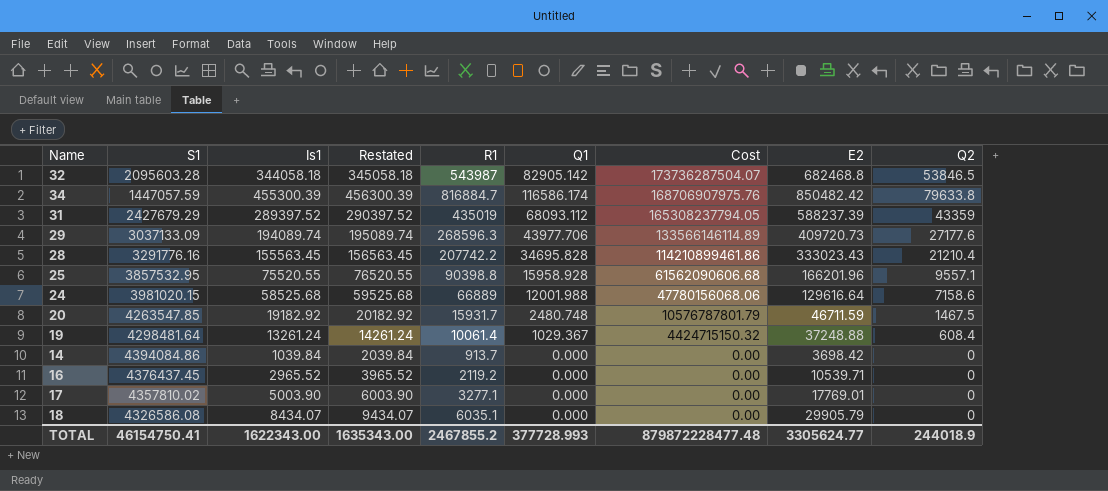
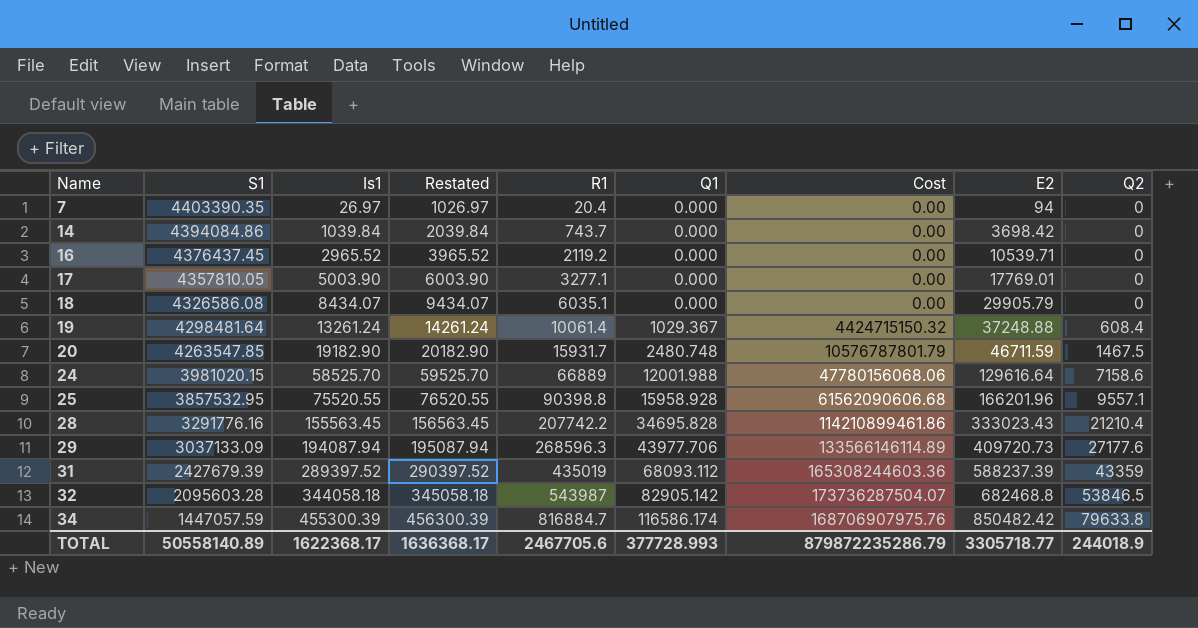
row order: Cost descending -> Name ascending
row 7: none -> 4403390.35 | 26.97 | 1026.97 | 20.4 | 0.000 | 0.00 | 94 | 0
14 | R1: 913.7 -> 743.7
17 | S1: 4357810.02 -> 4357810.05
20 | Is1: 19182.92 -> 19182.90
20 | Restated: 20182.92 -> 20182.90
24 | Is1: 58525.68 -> 58525.70
24 | Restated: 59525.68 -> 59525.70
29 | Is1: 194089.74 -> 194087.94
29 | Restated: 195089.74 -> 195087.94
31 | S1: 2427679.29 -> 2427679.39
31 | Cost: 165308237794.05 -> 165308244603.36
TOTAL | S1: 46154750.41 -> 50558140.89
TOTAL | Is1: 1622343.00 -> 1622368.17
TOTAL | Restated: 1635343.00 -> 1636368.17
TOTAL | R1: 2467855.2 -> 2467705.6
TOTAL | Cost: 879872228477.48 -> 879872235286.79
TOTAL | E2: 3305624.77 -> 3305718.77

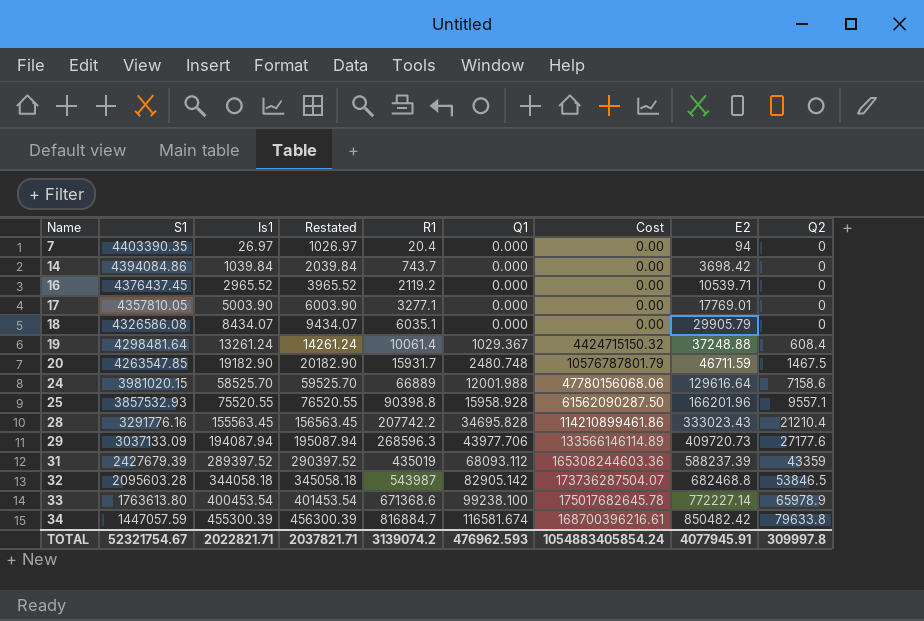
25 | S1: 3857532.95 -> 3857532.93
25 | Cost: 61562090606.68 -> 61562090287.50
row 33: none -> 1763613.80 | 400453.54 | 401453.54 | 671368.6 | 99238.100 | 175017682645.78 | 772227.14 | 65978.9
34 | Q1: 116586.174 -> 116581.674
34 | Cost: 168706907975.76 -> 168700396216.61
TOTAL | S1: 50558140.89 -> 52321754.67
TOTAL | Is1: 1622368.17 -> 2022821.71
TOTAL | Restated: 1636368.17 -> 2037821.71
TOTAL | R1: 2467705.6 -> 3139074.2
TOTAL | Q1: 377728.993 -> 476962.593
TOTAL | Cost: 879872235286.79 -> 1054883405854.24
TOTAL | E2: 3305718.77 -> 4077945.91
TOTAL | Q2: 244018.9 -> 309997.8

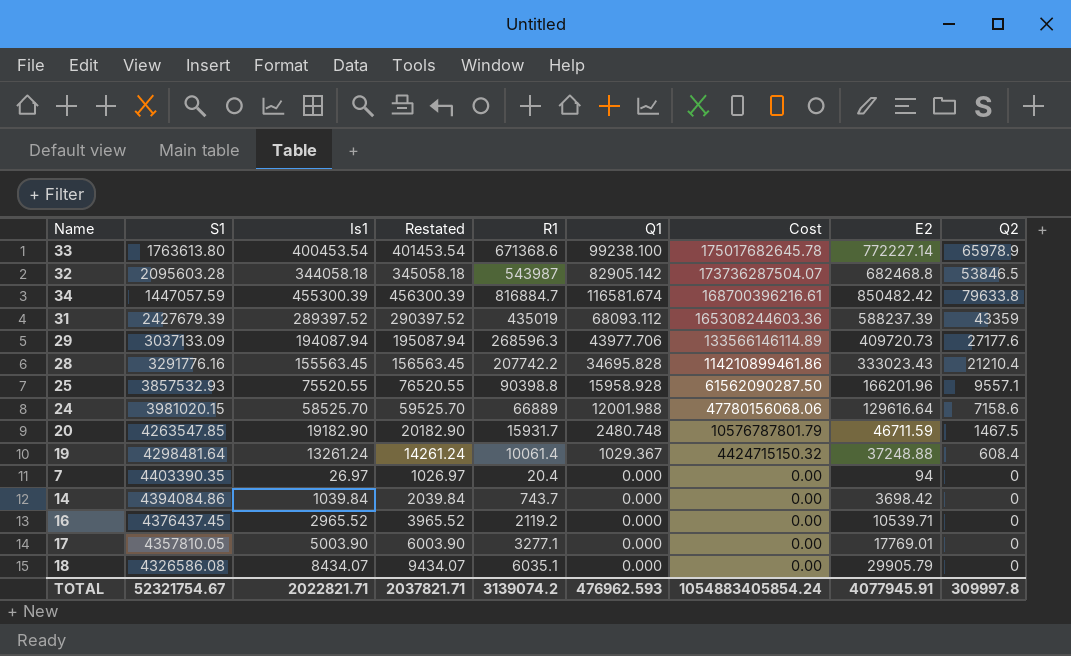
row order: Name ascending -> Cost descending

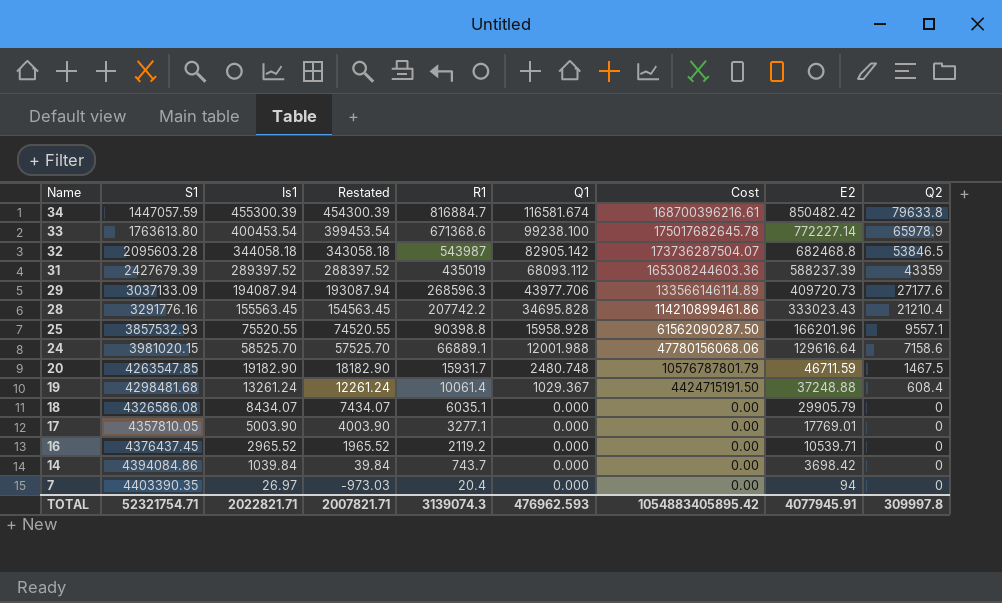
row order: Cost descending -> Name descending
column Restated | formula: [Is1] + 1000 -> [Is1] - 1000
24 | R1: 66889 -> 66889.1
19 | S1: 4298481.64 -> 4298481.68
19 | Cost: 4424715150.32 -> 4424715191.50
TOTAL | S1: 52321754.67 -> 52321754.71
TOTAL | Restated: 2037821.71 -> 2007821.71
TOTAL | R1: 3139074.2 -> 3139074.3
TOTAL | Cost: 1054883405854.24 -> 1054883405895.42

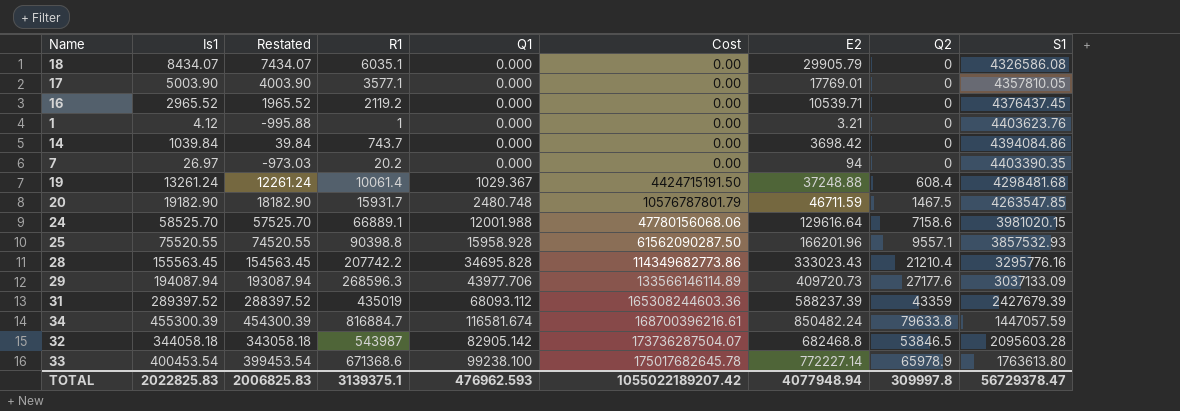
row order: Name descending -> Cost ascending
column S1 | position: 2 -> 9
17 | R1: 3277.1 -> 3577.1
row 1: none -> 4.12 | -995.88 | 1 | 0.000 | 0.00 | 3.21 | 0 | 4403623.76
7 | R1: 20.4 -> 20.2
28 | Cost: 114210899461.86 -> 114349682773.86
28 | S1: 3291776.16 -> 3295776.16
34 | E2: 850482.42 -> 850482.24
TOTAL | Is1: 2022821.71 -> 2022825.83
TOTAL | Restated: 2007821.71 -> 2006825.83
TOTAL | R1: 3139074.3 -> 3139375.1
TOTAL | Cost: 1054883405895.42 -> 1055022189207.42
TOTAL | E2: 4077945.91 -> 4077948.94
TOTAL | S1: 52321754.71 -> 56729378.47

